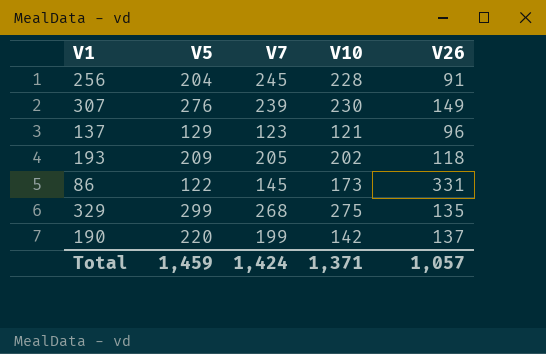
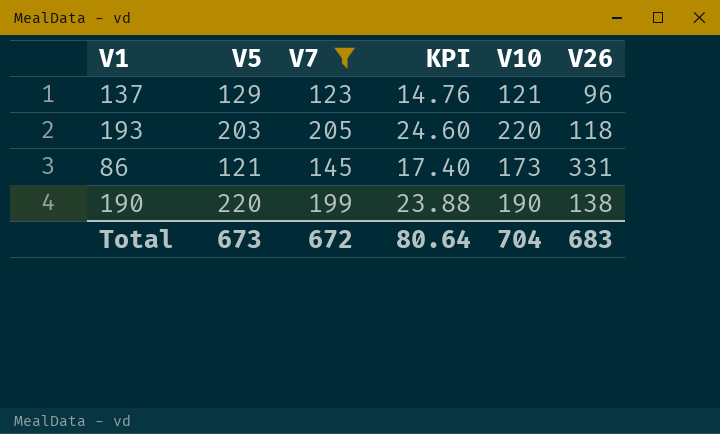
filter: none -> V7 <= 205
column KPI | formula: none -> [V7] * 0.12
193 | V5: 209 -> 203
193 | V10: 202 -> 220
86 | V5: 122 -> 121
190 | V10: 142 -> 190
190 | V26: 137 -> 138
Total | V5: 1,459 -> 673
Total | V7: 1,424 -> 672
Total | V10: 1,371 -> 704
Total | V26: 1,057 -> 683

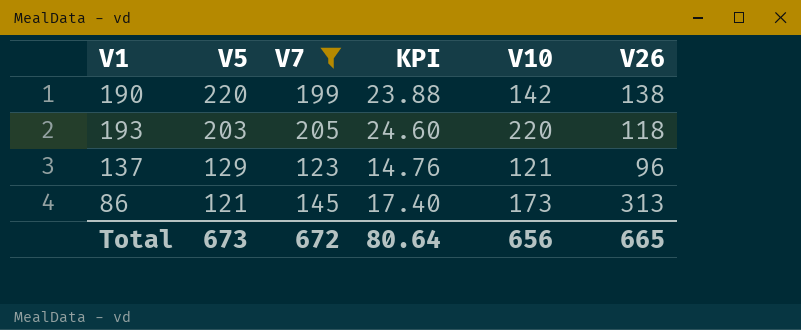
row order: none -> V5 descending
190 | V10: 190 -> 142
86 | V26: 331 -> 313
Total | V10: 704 -> 656
Total | V26: 683 -> 665

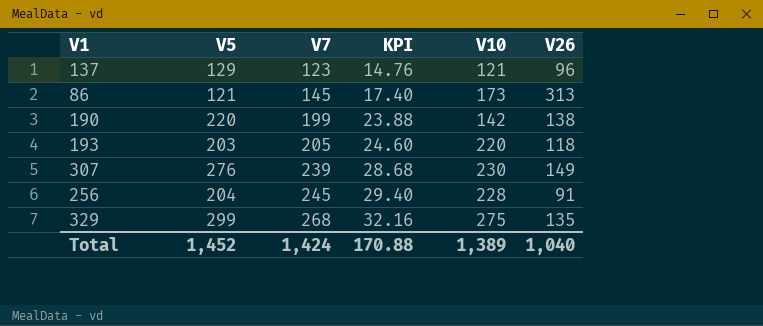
filter: V7 <= 205 -> none
row order: V5 descending -> V7 ascending
Total | V5: 673 -> 1,452
Total | V7: 672 -> 1,424
Total | KPI: 80.64 -> 170.88
Total | V10: 656 -> 1,389
Total | V26: 665 -> 1,040

